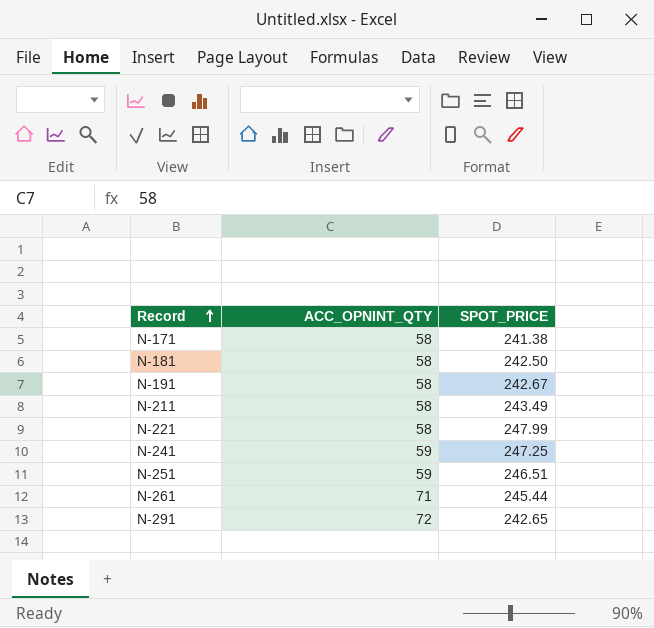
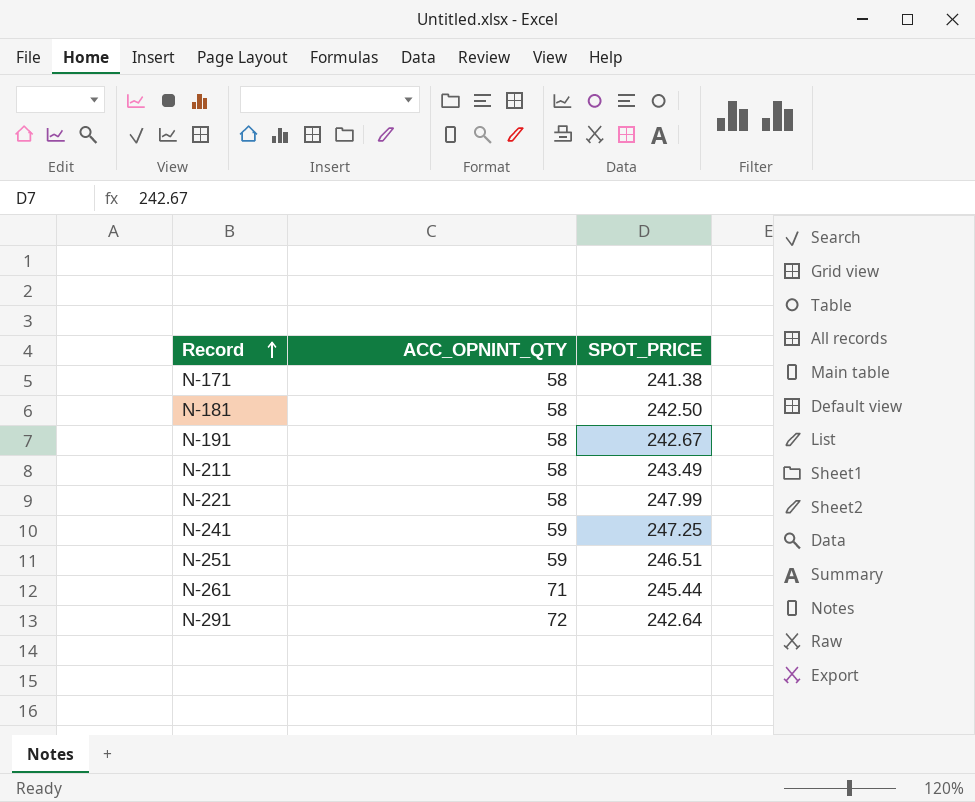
N-291 | SPOT_PRICE: 242.65 -> 242.64

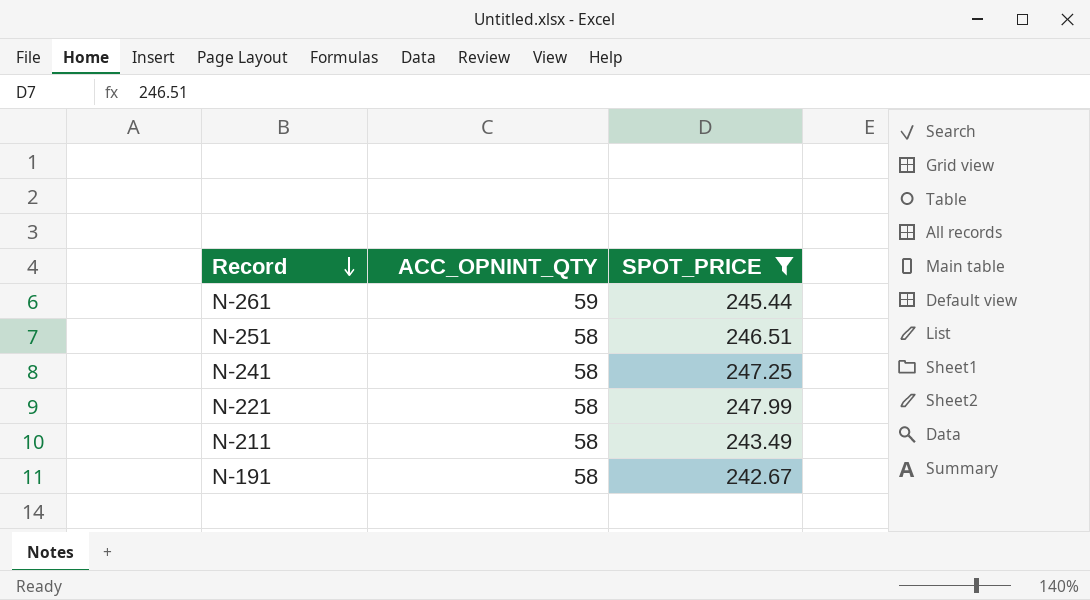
filter: none -> SPOT_PRICE >= 242.67
row order: Record ascending -> Record descending
N-261 | ACC_OPNINT_QTY: 71 -> 59
N-251 | ACC_OPNINT_QTY: 59 -> 58
N-241 | ACC_OPNINT_QTY: 59 -> 58

